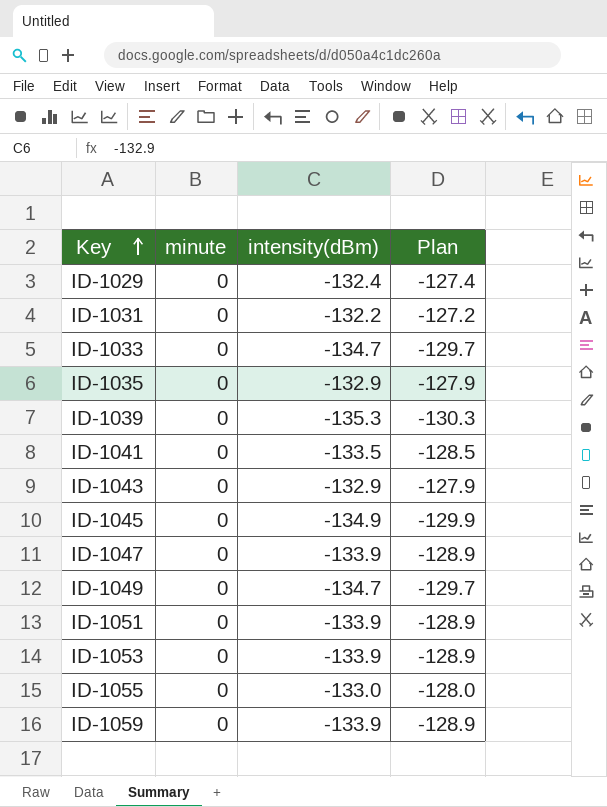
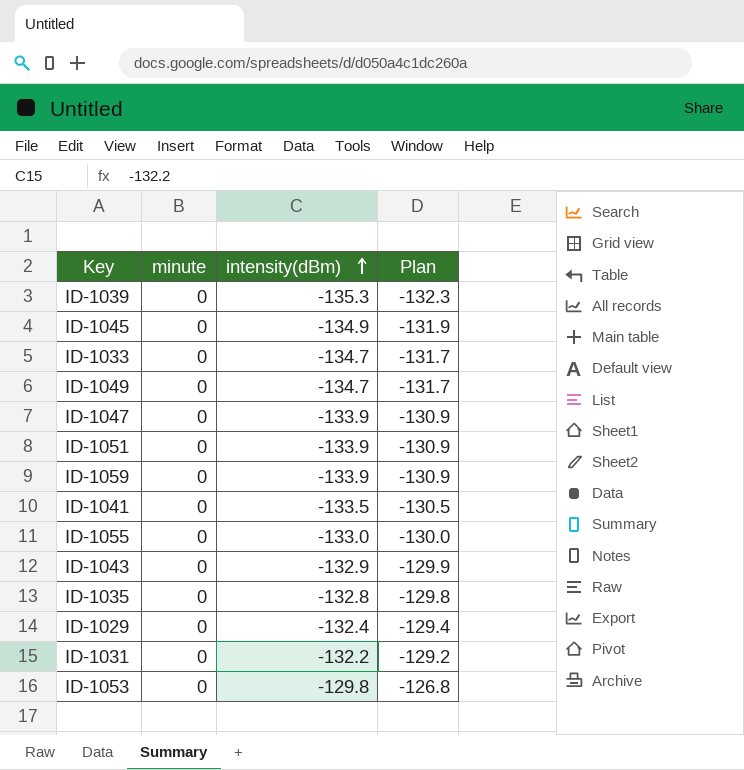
row order: Key ascending -> intensity(dBm) ascending
column Plan | formula: [intensity(dBm)] + 5 -> [intensity(dBm)] + 3
ID-1035 | intensity(dBm): -132.9 -> -132.8
ID-1053 | intensity(dBm): -133.9 -> -129.8

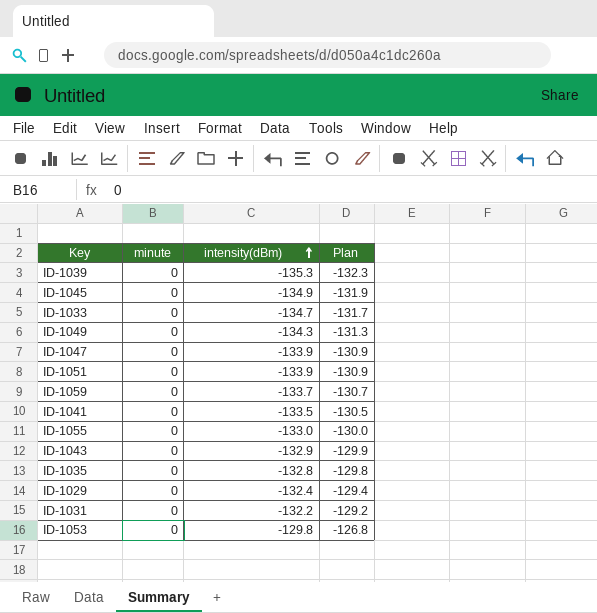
ID-1049 | intensity(dBm): -134.7 -> -134.3
ID-1049 | Plan: -131.7 -> -131.3
ID-1059 | intensity(dBm): -133.9 -> -133.7
ID-1059 | Plan: -130.9 -> -130.7

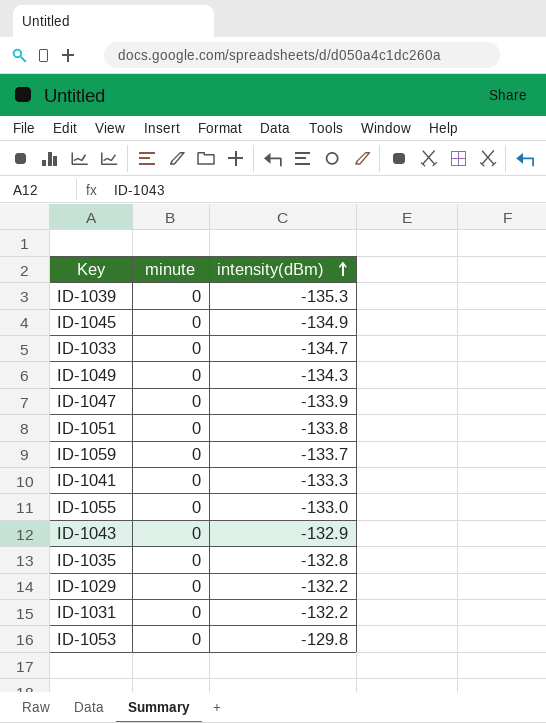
column Plan | formula: [intensity(dBm)] + 3 -> none
ID-1051 | intensity(dBm): -133.9 -> -133.8
ID-1041 | intensity(dBm): -133.5 -> -133.3
ID-1029 | intensity(dBm): -132.4 -> -132.2

